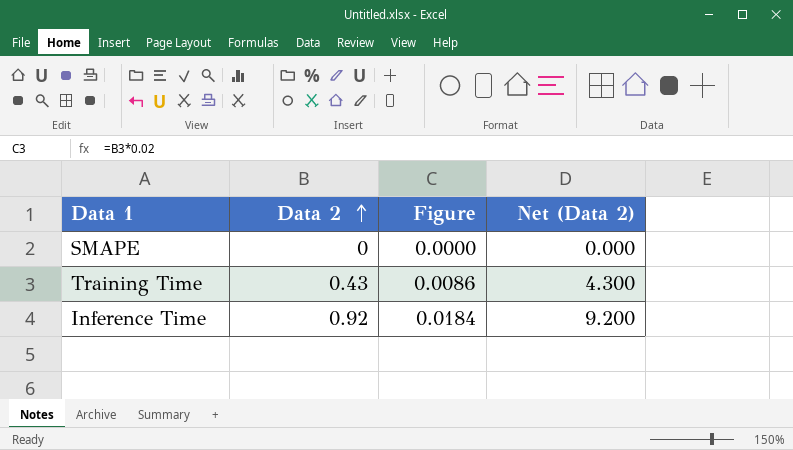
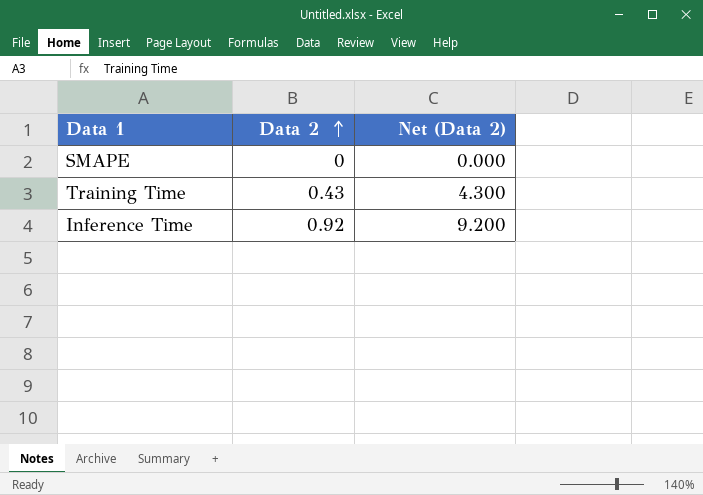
column Figure | formula: [Data 2] * 0.02 -> none

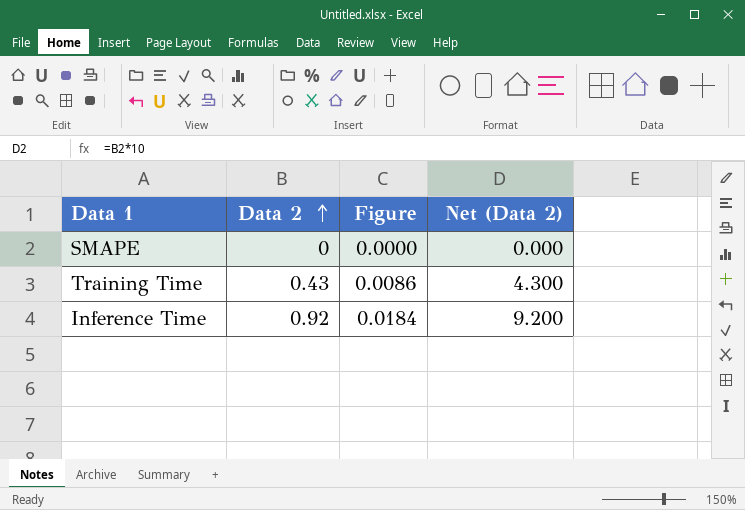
column Figure | formula: none -> [Data 2] * 0.02

